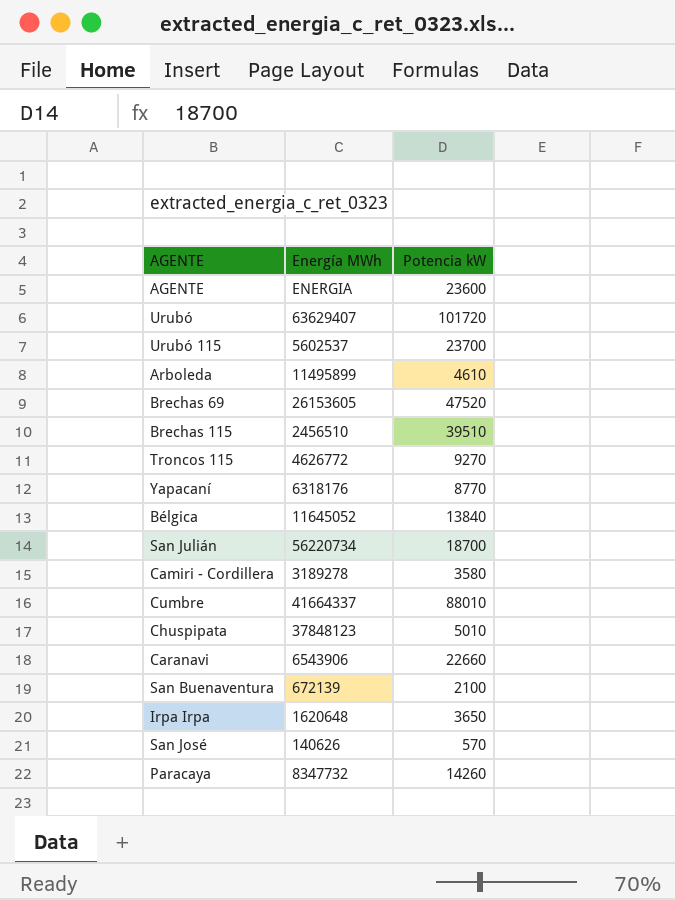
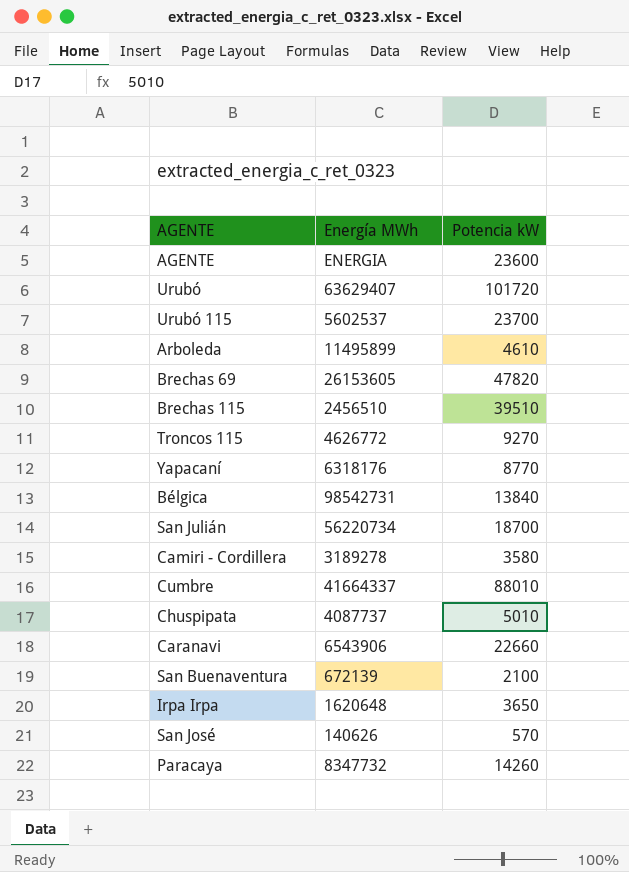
Brechas 69 | Potencia kW: 47520 -> 47820
Bélgica | Energía MWh: 11645052 -> 98542731
Chuspipata | Energía MWh: 37848123 -> 4087737

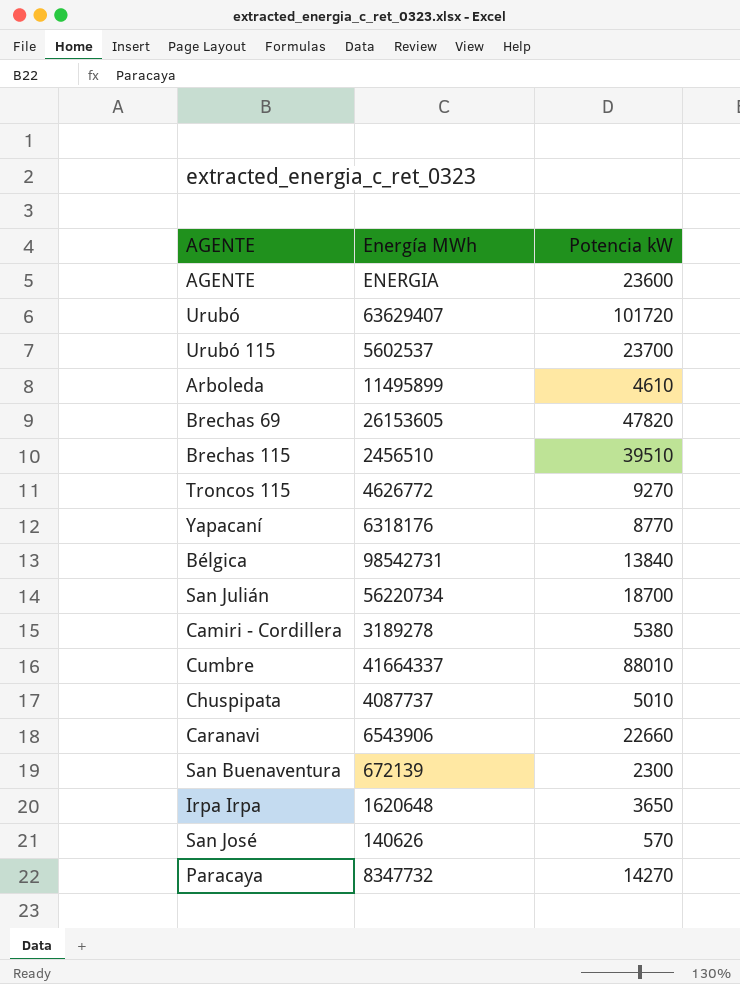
Camiri - Cordillera | Potencia kW: 3580 -> 5380
San Buenaventura | Potencia kW: 2100 -> 2300
Paracaya | Potencia kW: 14260 -> 14270

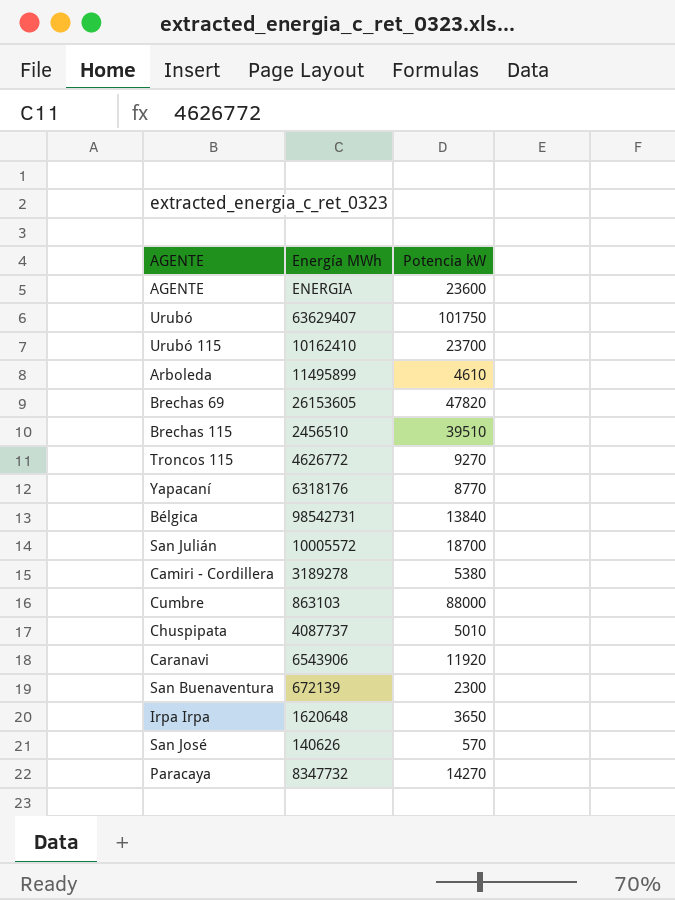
Urubó | Potencia kW: 101720 -> 101750
Urubó 115 | Energía MWh: 5602537 -> 10162410
San Julián | Energía MWh: 56220734 -> 10005572
Cumbre | Energía MWh: 41664337 -> 863103
Cumbre | Potencia kW: 88010 -> 88000
Caranavi | Potencia kW: 22660 -> 11920

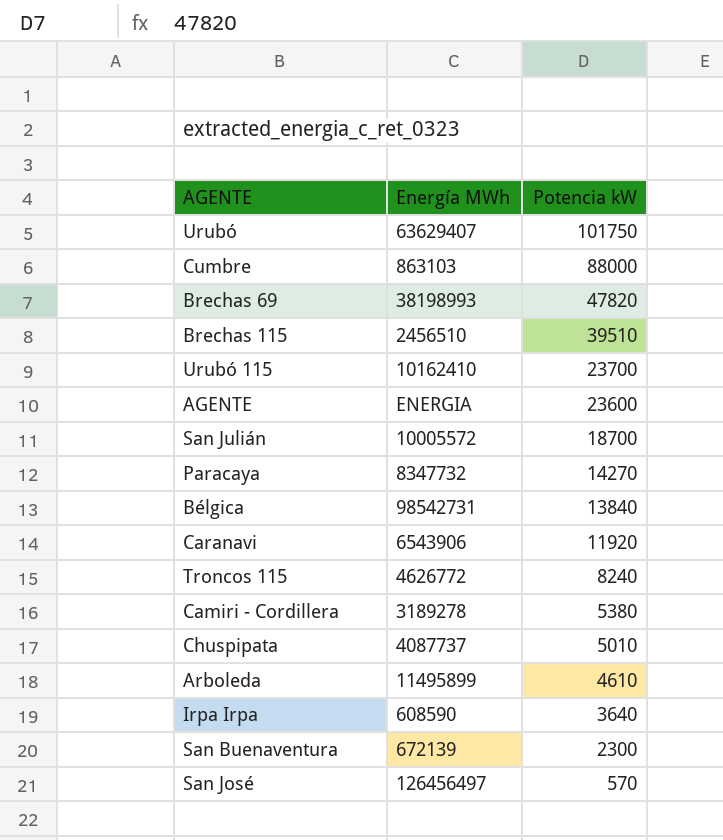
row order: none -> Potencia kW descending
row Yapacaní: 6318176 | 8770 -> none
Brechas 69 | Energía MWh: 26153605 -> 38198993
Troncos 115 | Potencia kW: 9270 -> 8240
Irpa Irpa | Energía MWh: 1620648 -> 608590
Irpa Irpa | Potencia kW: 3650 -> 3640
San José | Energía MWh: 140626 -> 126456497

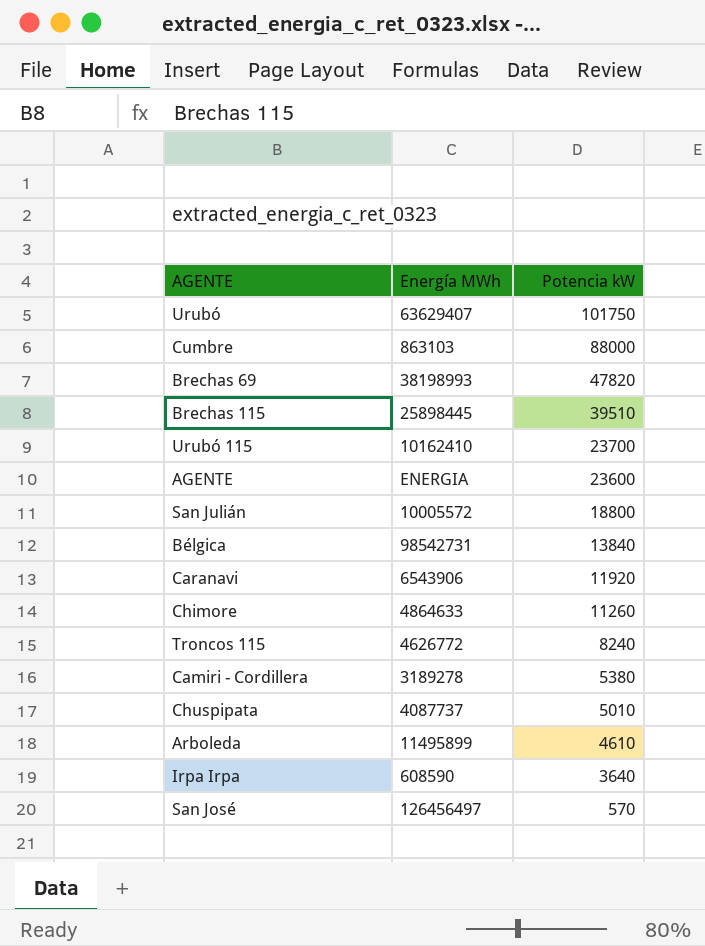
row Paracaya: 8347732 | 14270 -> none
row San Buenaventura: 672139 | 2300 -> none
Brechas 115 | Energía MWh: 2456510 -> 25898445
San Julián | Potencia kW: 18700 -> 18800
row Chimore: none -> 4864633 | 11260

